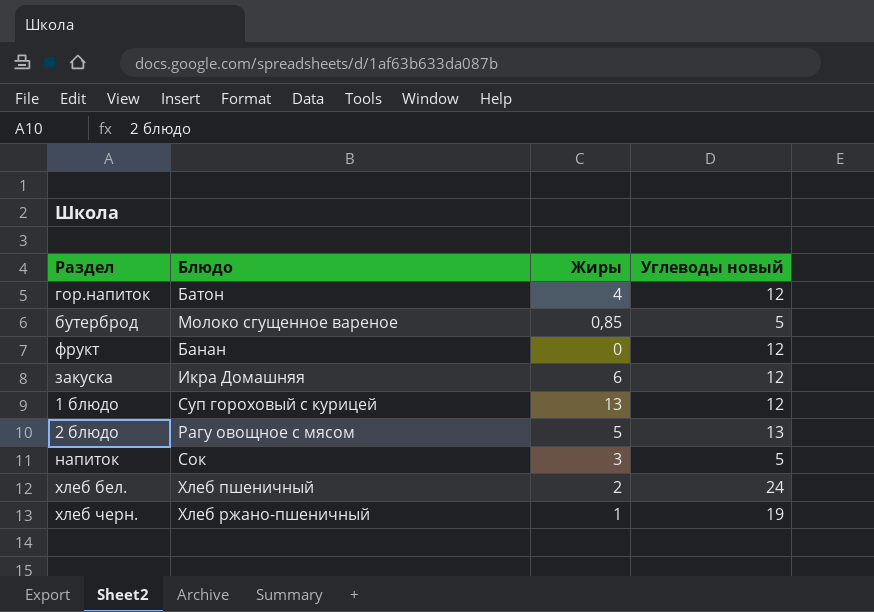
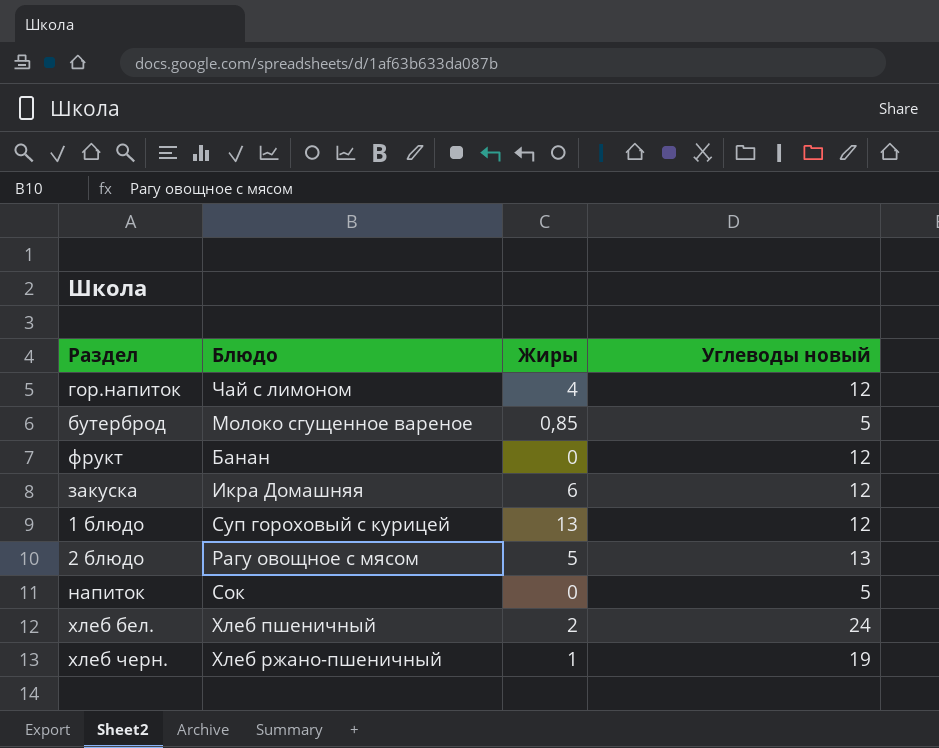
гор.напиток | Блюдо: Батон -> Чай с лимоном
напиток | Жиры: 3 -> 0

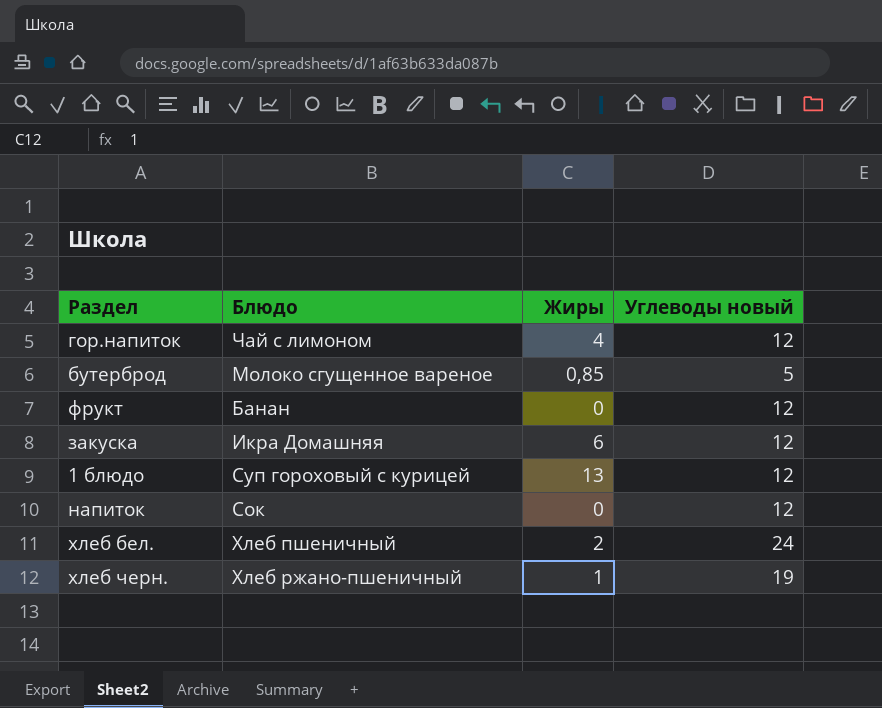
row 2 блюдо: Рагу овощное с мясом | 5 | 13 -> none
напиток | Углеводы новый: 5 -> 12

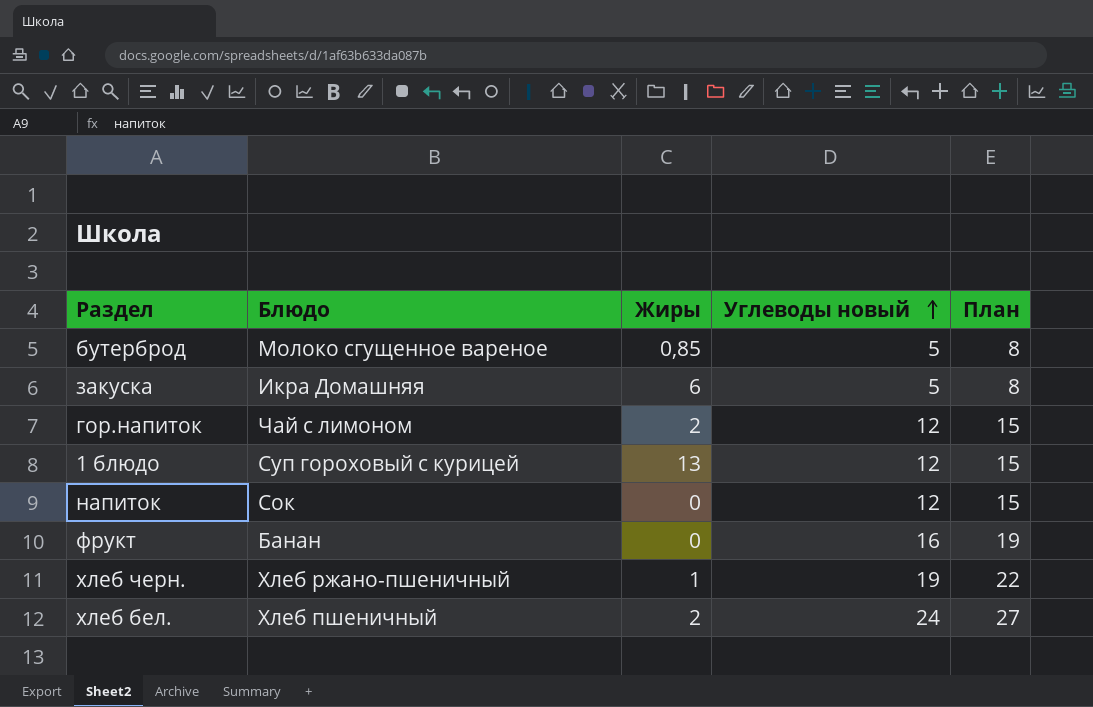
row order: none -> Углеводы новый ascending
column План | formula: none -> [Углеводы новый] + 3
закуска | Углеводы новый: 12 -> 5
гор.напиток | Жиры: 4 -> 2
фрукт | Углеводы новый: 12 -> 16

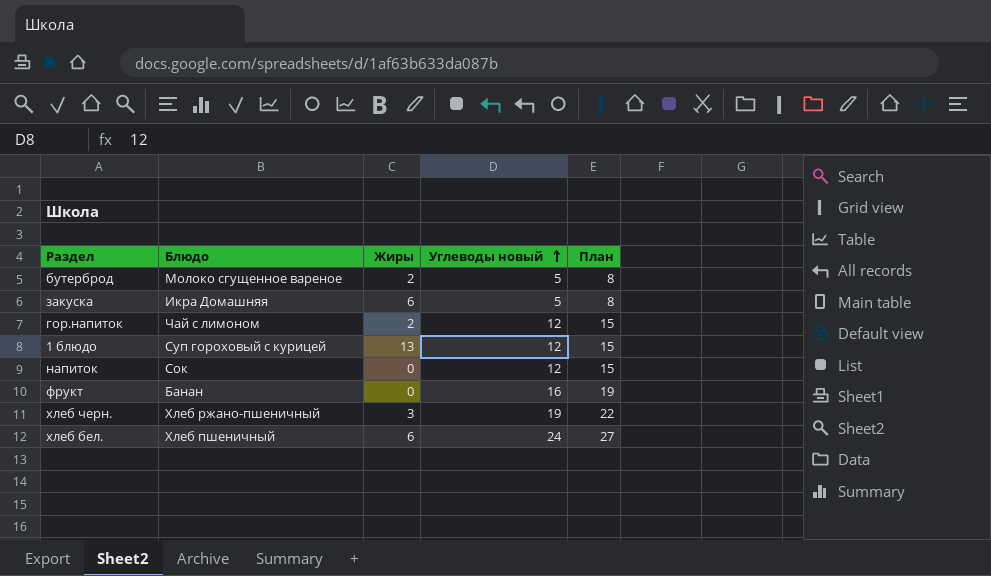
бутерброд | Жиры: 0,85 -> 2
хлеб черн. | Жиры: 1 -> 3
хлеб бел. | Жиры: 2 -> 6

